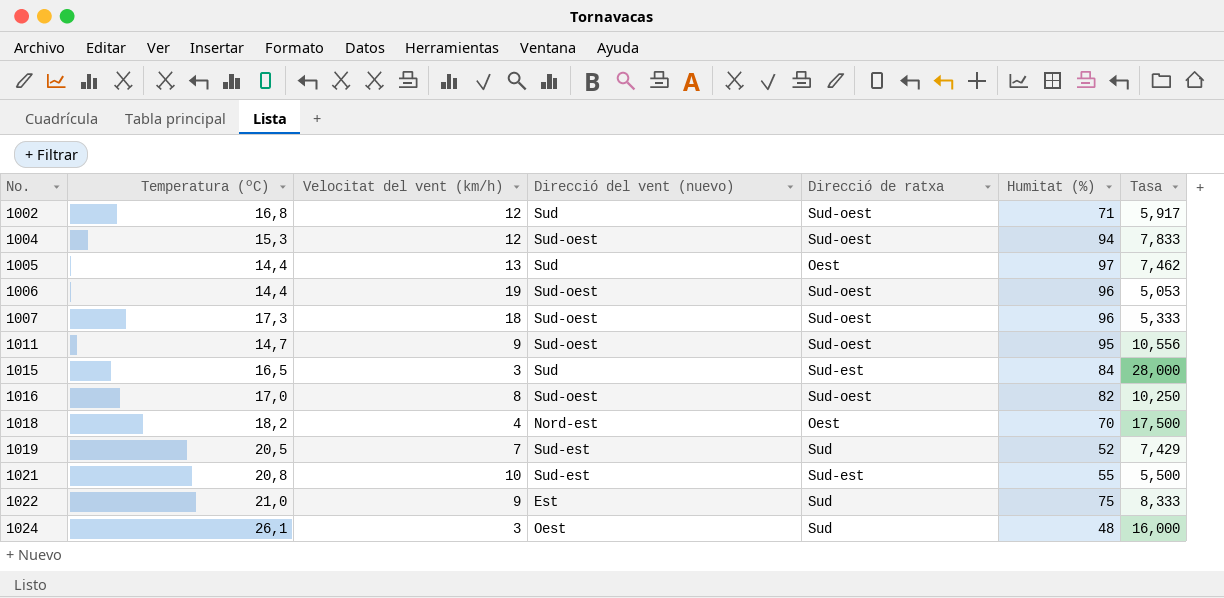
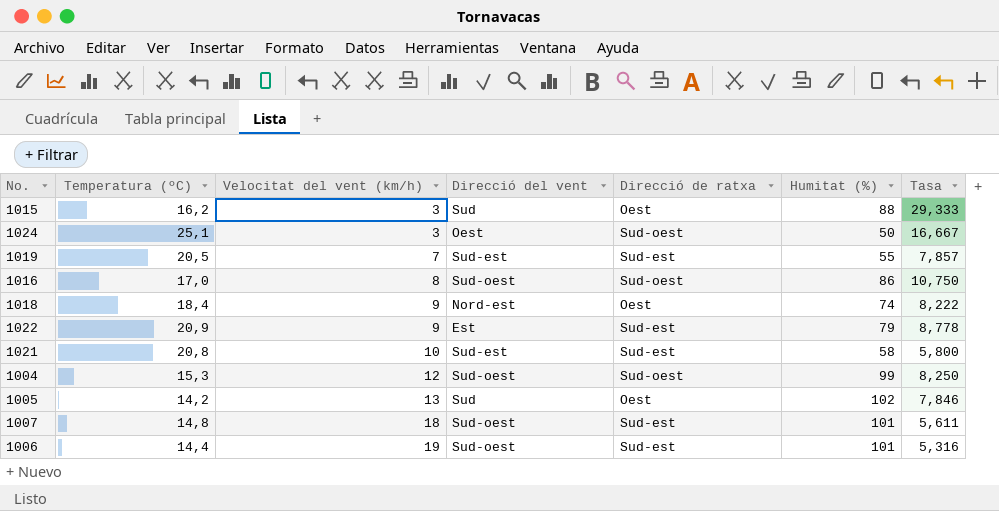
row order: No. ascending -> Velocitat del vent (km/h) ascending
column name: Direcció del vent (nuevo) -> Direcció del vent
row 1002: 16,8 | 12 | Sud | Sud-oest | 71 | 5,917 -> none
row 1011: 14,7 | 9 | Sud-oest | Sud-oest | 95 | 10,556 -> none
1015 | Temperatura (ºC): 16,5 -> 16,2
1015 | Direcció de ratxa: Sud-est -> Oest
1015 | Humitat (%): 84 -> 88
1015 | Tasa: 28,000 -> 29,333
1024 | Temperatura (ºC): 26,1 -> 25,1
1024 | Direcció de ratxa: Sud -> Sud-oest
1024 | Humitat (%): 48 -> 50
1024 | Tasa: 16,000 -> 16,667
1019 | Direcció de ratxa: Sud -> Sud-est
1019 | Humitat (%): 52 -> 55
1019 | Tasa: 7,429 -> 7,857
1016 | Humitat (%): 82 -> 86
1016 | Tasa: 10,250 -> 10,750
1018 | Temperatura (ºC): 18,2 -> 18,4
1018 | Velocitat del vent (km/h): 4 -> 9
1018 | Humitat (%): 70 -> 74
1018 | Tasa: 17,500 -> 8,222
1022 | Temperatura (ºC): 21,0 -> 20,9
1022 | Direcció de ratxa: Sud -> Sud-est
1022 | Humitat (%): 75 -> 79
1022 | Tasa: 8,333 -> 8,778
1021 | Humitat (%): 55 -> 58
1021 | Tasa: 5,500 -> 5,800
1004 | Humitat (%): 94 -> 99
1004 | Tasa: 7,833 -> 8,250
1005 | Temperatura (ºC): 14,4 -> 14,2
1005 | Humitat (%): 97 -> 102
1005 | Tasa: 7,462 -> 7,846
1007 | Temperatura (ºC): 17,3 -> 14,8
1007 | Direcció de ratxa: Sud-oest -> Sud-est
1007 | Humitat (%): 96 -> 101
1007 | Tasa: 5,333 -> 5,611
1006 | Direcció de ratxa: Sud-oest -> Sud-est
1006 | Humitat (%): 96 -> 101
1006 | Tasa: 5,053 -> 5,316

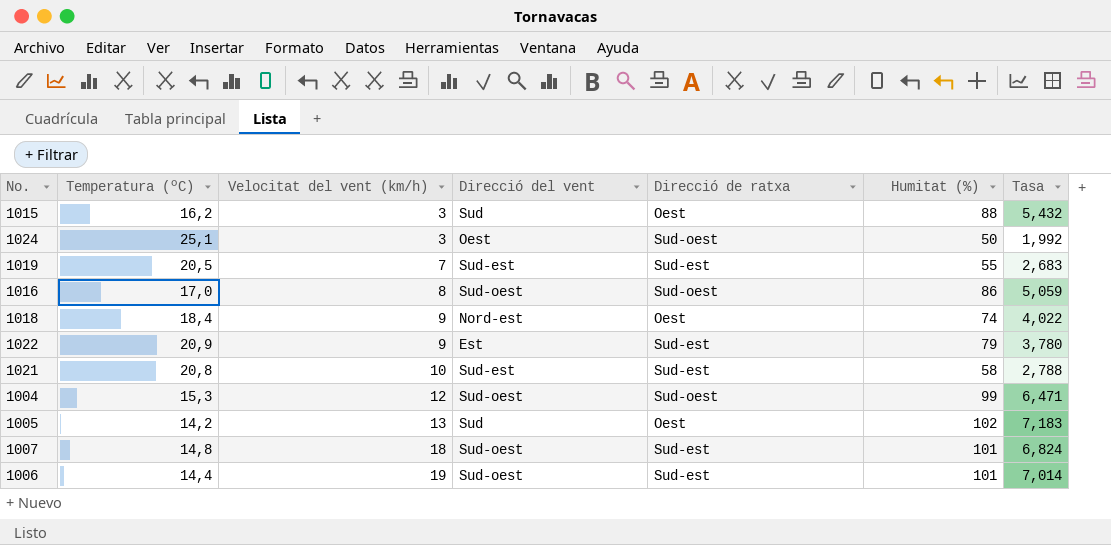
column Tasa | formula: [Humitat (%)] / [Velocitat del vent (km/h)] -> [Humitat (%)] / [Temperatura (ºC)]

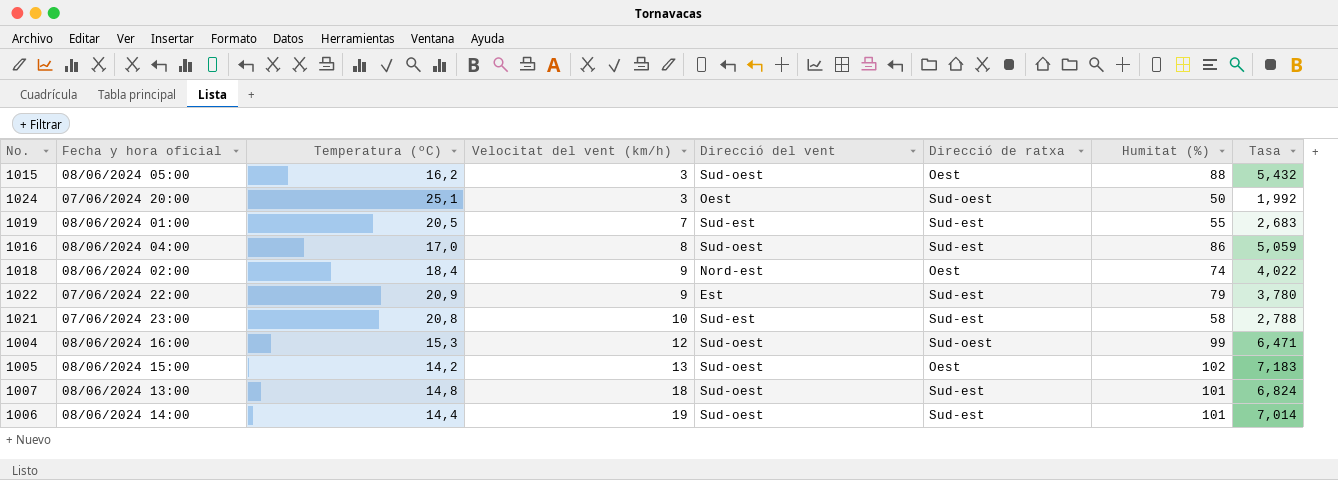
column Fecha y hora oficial | position: none -> 2
1015 | Direcció del vent: Sud -> Sud-oest
1016 | Direcció de ratxa: Sud-oest -> Sud-est
1005 | Direcció del vent: Sud -> Sud-oest

